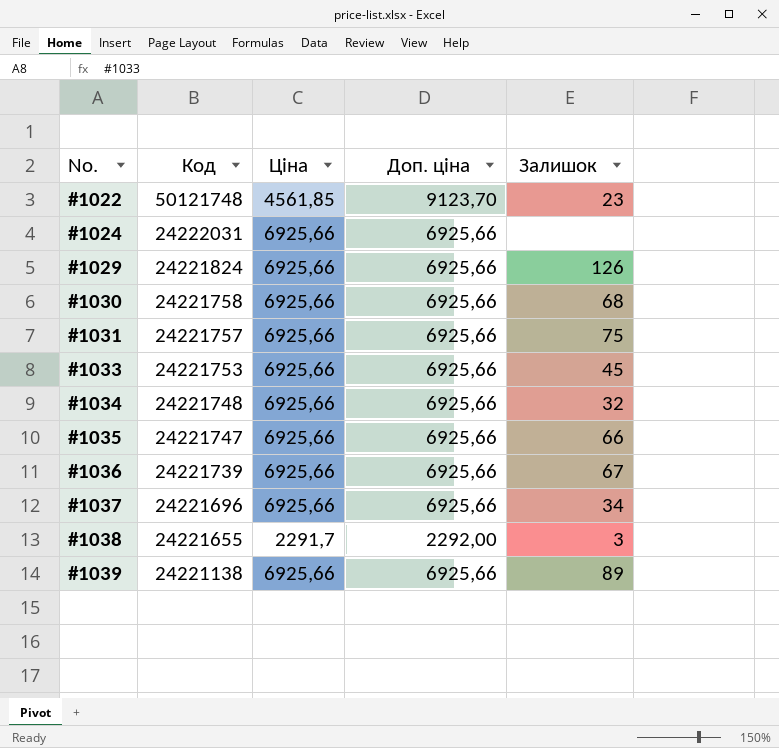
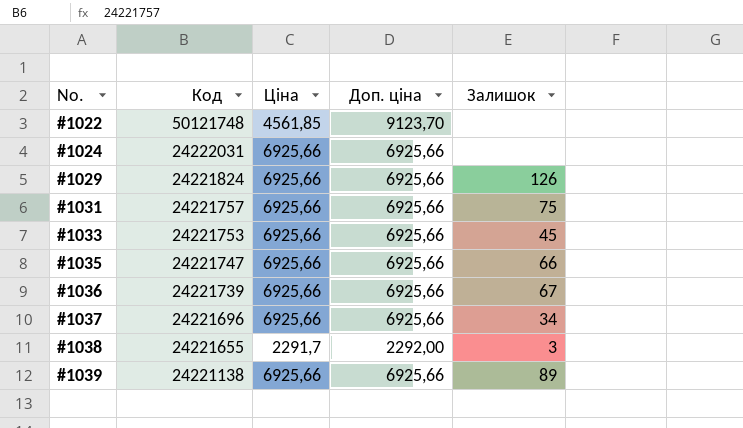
row #1030: 24221758 | 6925,66 | 6925,66 | 68 -> none
row #1034: 24221748 | 6925,66 | 6925,66 | 32 -> none
#1022 | Залишок: 23 -> none

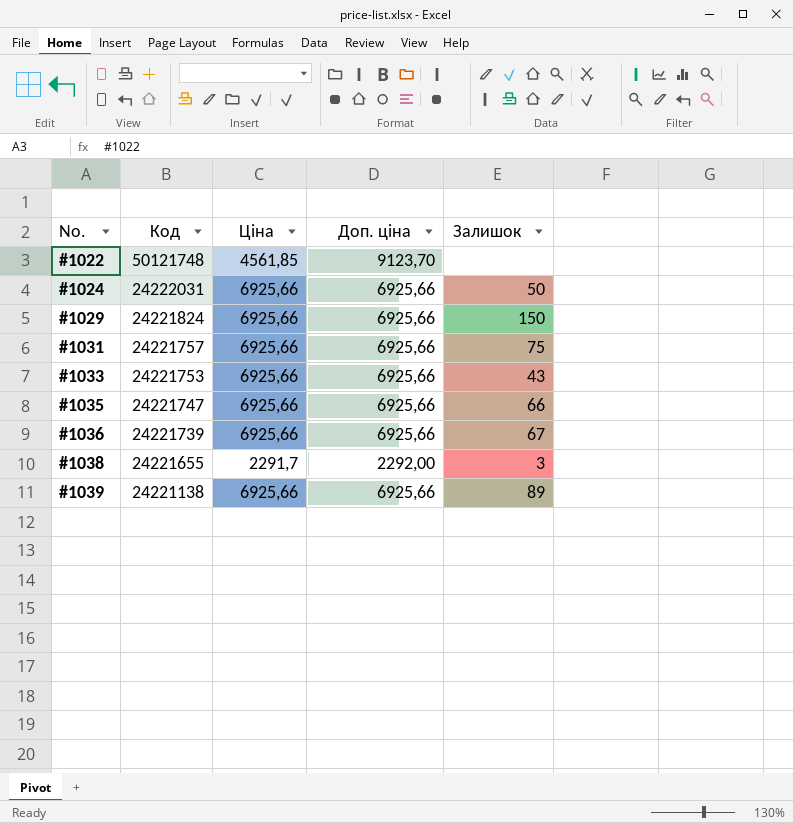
row #1037: 24221696 | 6925,66 | 6925,66 | 34 -> none
#1024 | Залишок: none -> 50
#1029 | Залишок: 126 -> 150
#1033 | Залишок: 45 -> 43

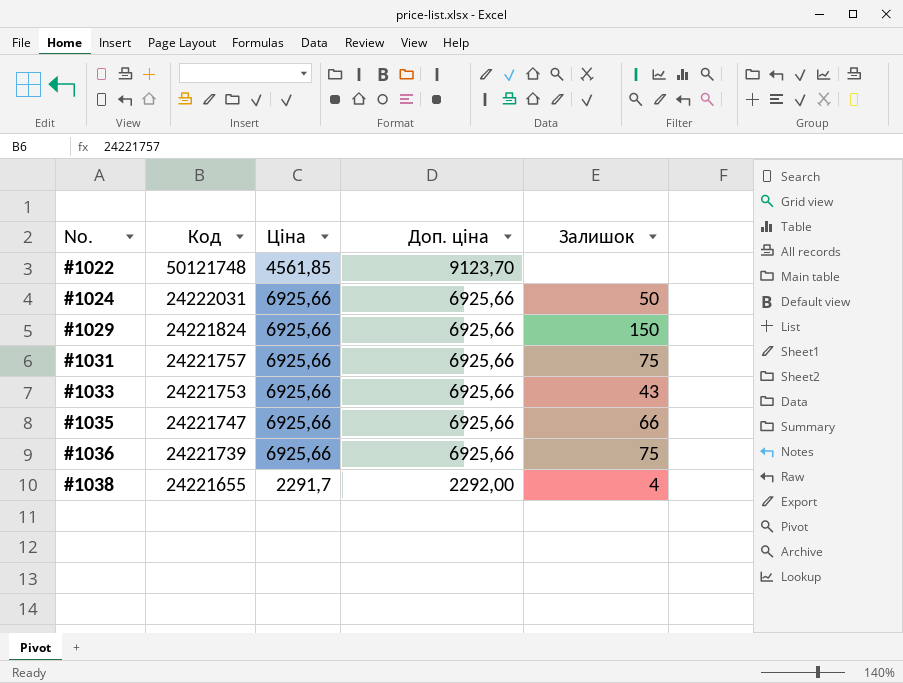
row #1039: 24221138 | 6925,66 | 6925,66 | 89 -> none
#1036 | Залишок: 67 -> 75
#1038 | Залишок: 3 -> 4

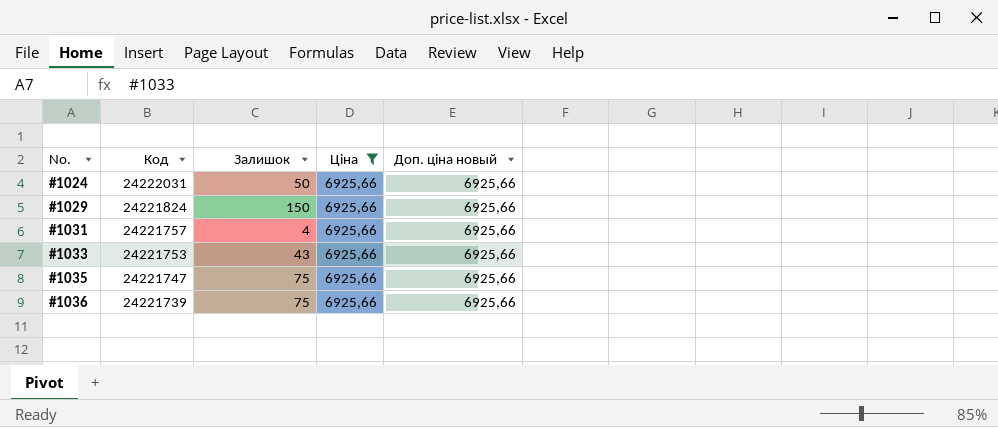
filter: none -> Ціна = 6925,66
column Залишок | position: 5 -> 3
column name: Доп. ціна -> Доп. ціна новый
#1031 | Залишок: 75 -> 4
#1035 | Залишок: 66 -> 75

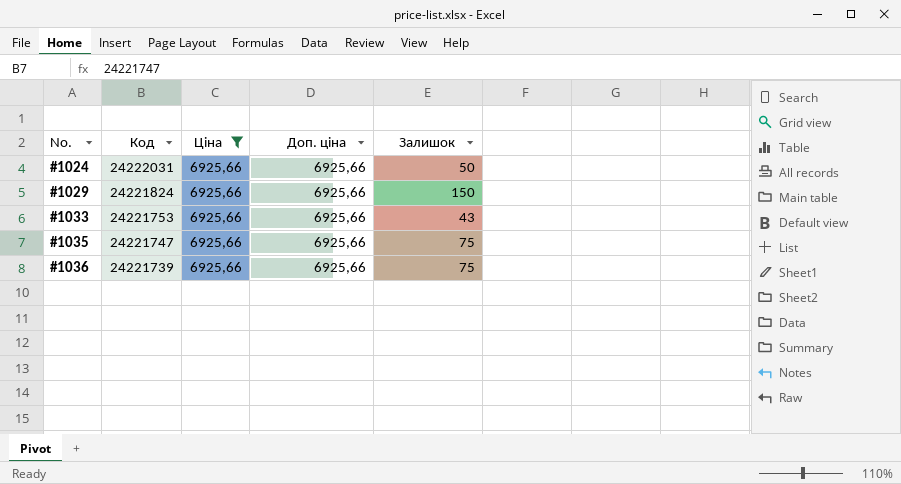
column name: Доп. ціна новый -> Доп. ціна
column Залишок | position: 3 -> 5
row #1031: 24221757 | 4 | 6925,66 | 6925,66 -> none

